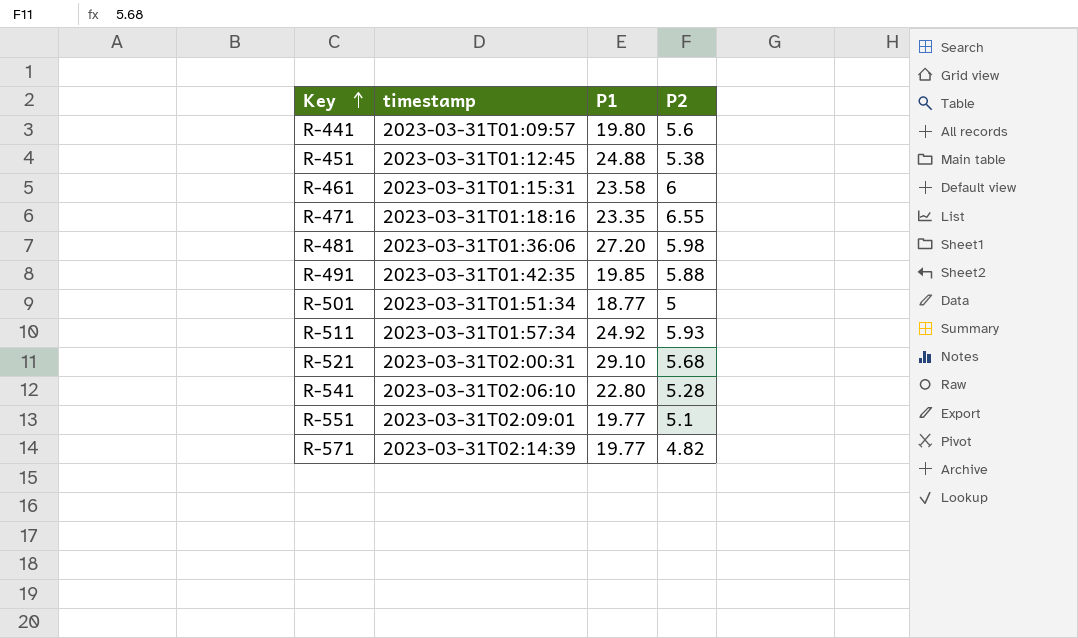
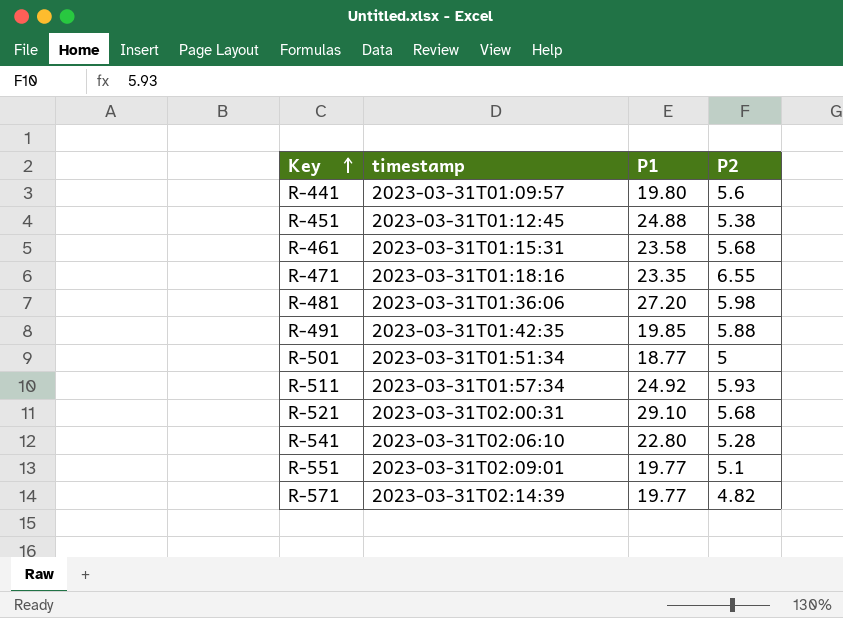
R-461 | P2: 6 -> 5.68

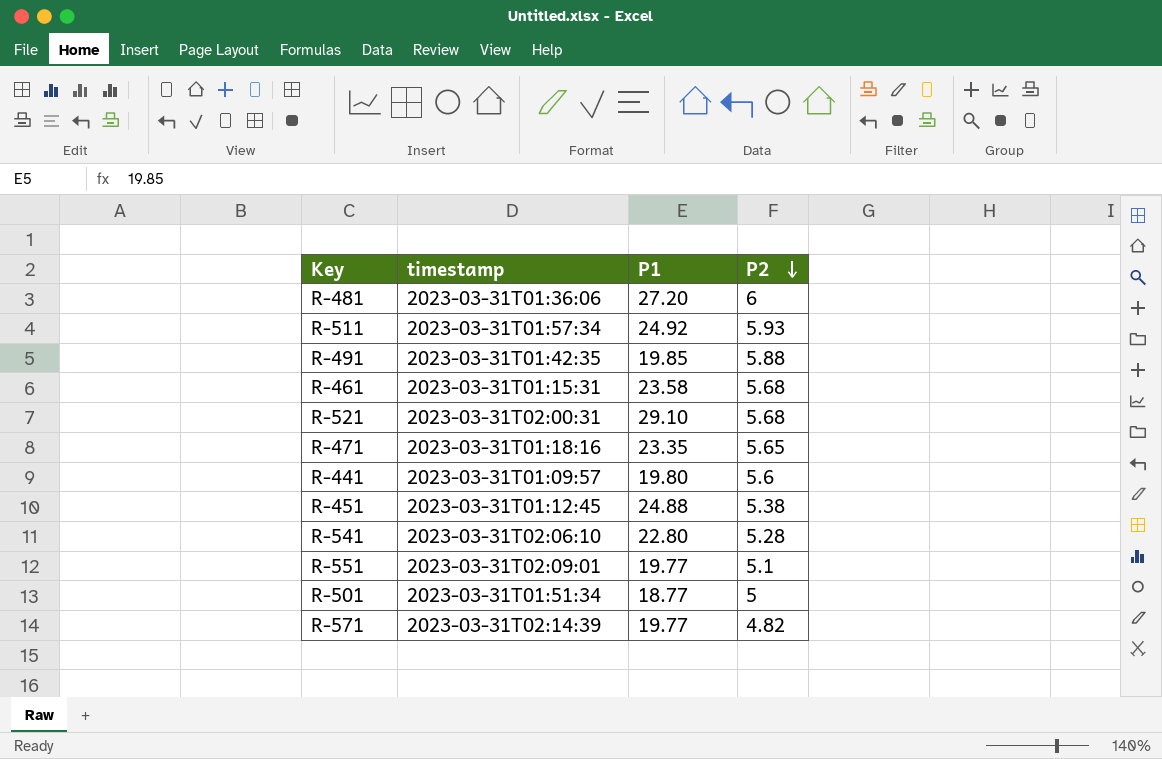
row order: Key ascending -> P2 descending
R-481 | P2: 5.98 -> 6
R-471 | P2: 6.55 -> 5.65

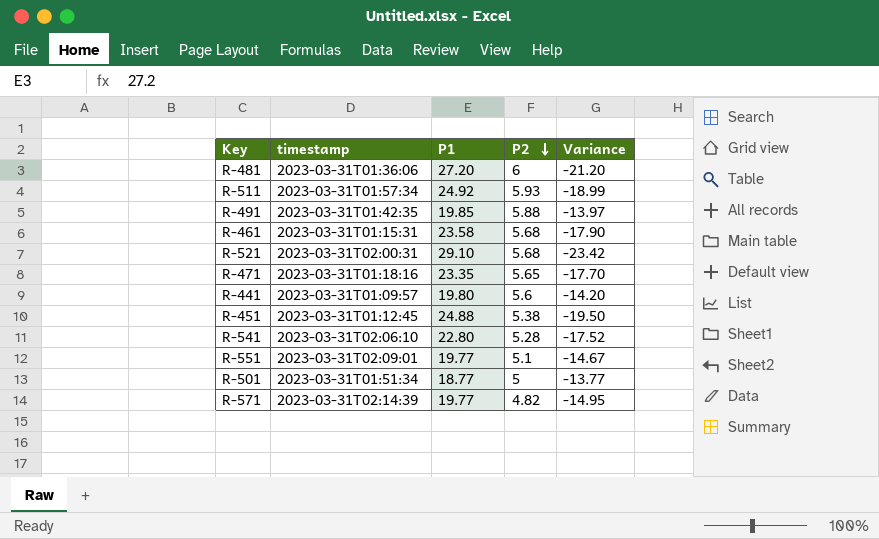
column Variance | formula: none -> [P2] - [P1]

